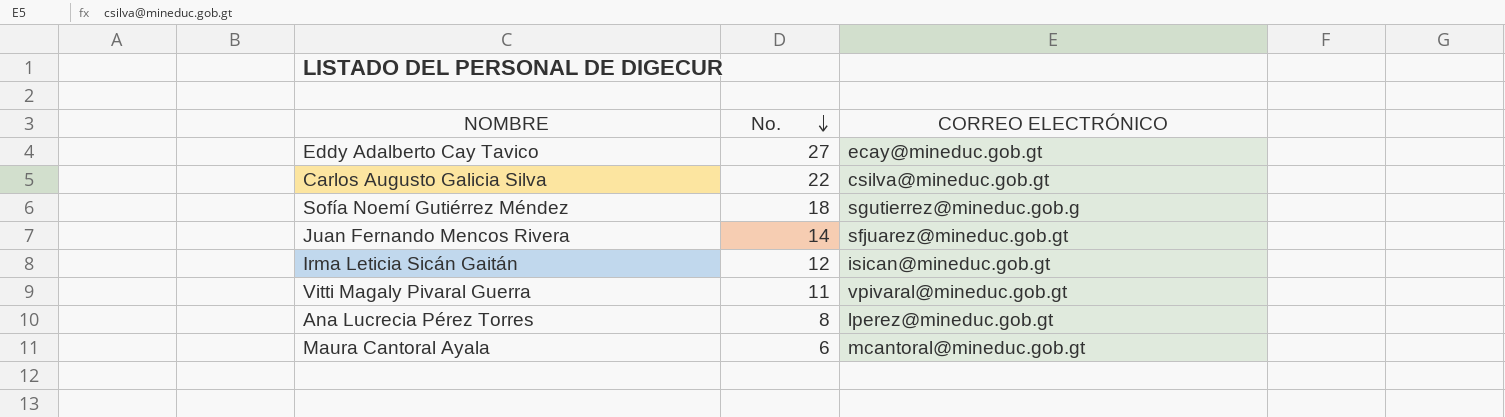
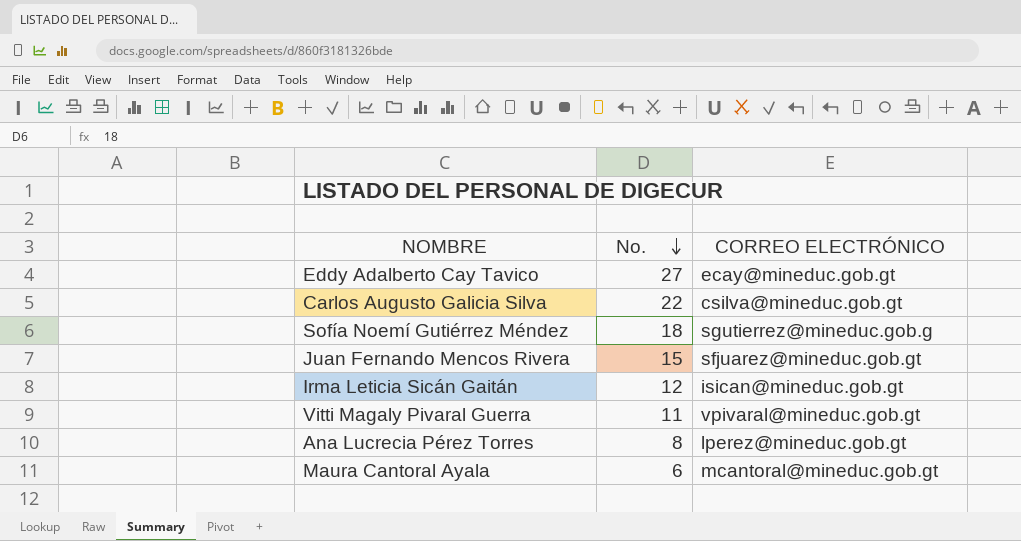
Juan Fernando Mencos Rivera | No.: 14 -> 15

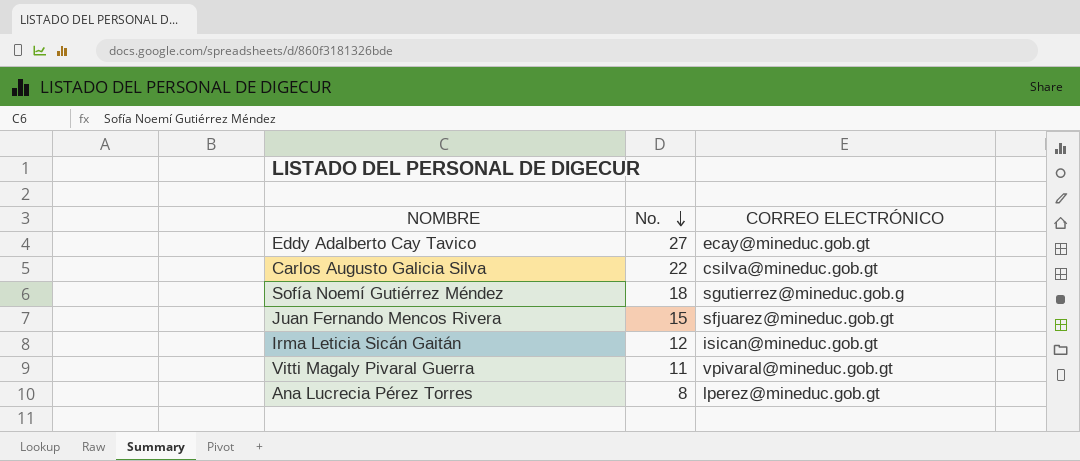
row Maura Cantoral Ayala: 6 | mcantoral@mineduc.gob.gt -> none

